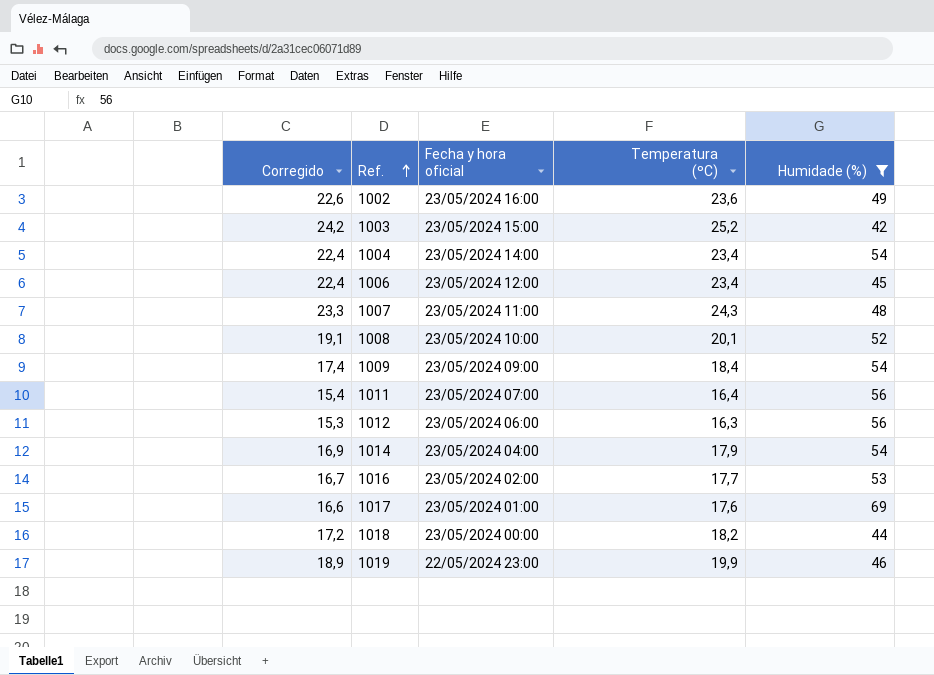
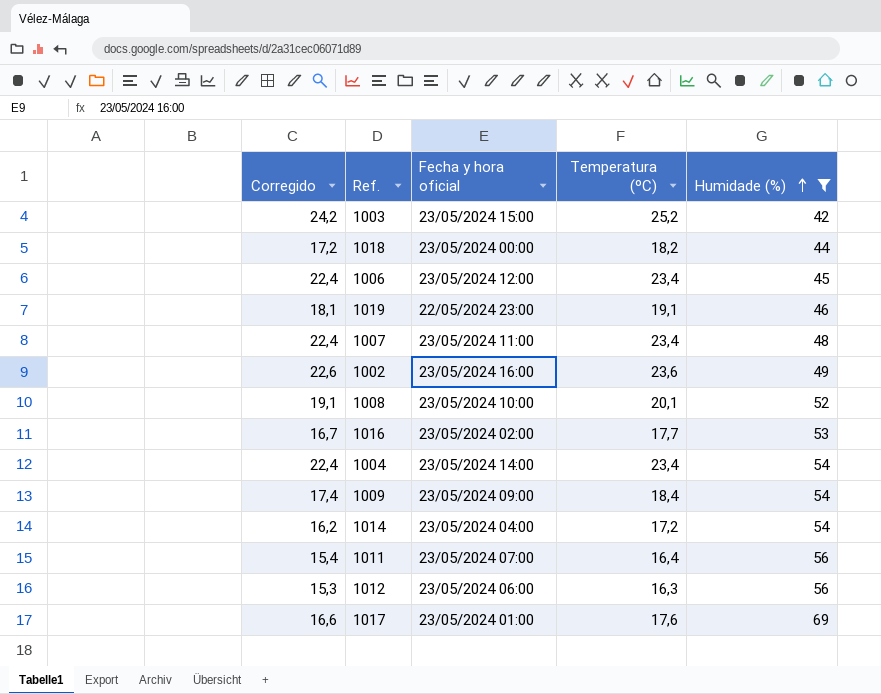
row order: Ref. ascending -> Humidade (%) ascending
1019 | Corregido: 18,9 -> 18,1
1019 | Temperatura (ºC): 19,9 -> 19,1
1007 | Corregido: 23,3 -> 22,4
1007 | Temperatura (ºC): 24,3 -> 23,4
1014 | Corregido: 16,9 -> 16,2
1014 | Temperatura (ºC): 17,9 -> 17,2

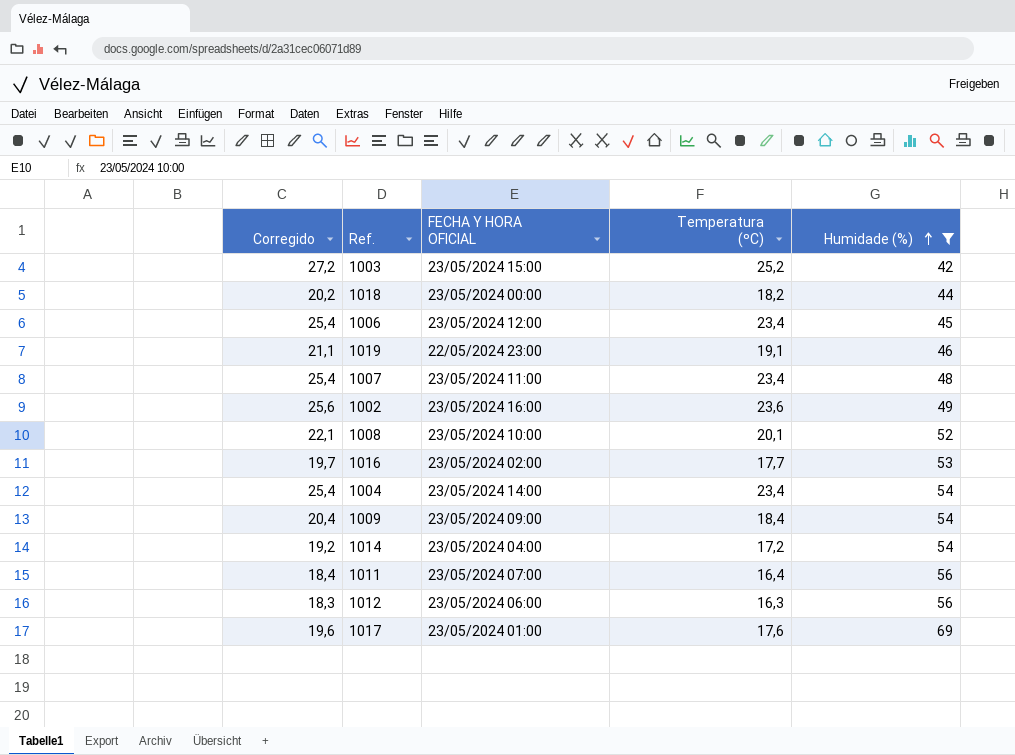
column Corregido | formula: [Temperatura (ºC)] - 1 -> [Temperatura (ºC)] + 2
column name: Fecha y hora oficial -> FECHA Y HORA OFICIAL

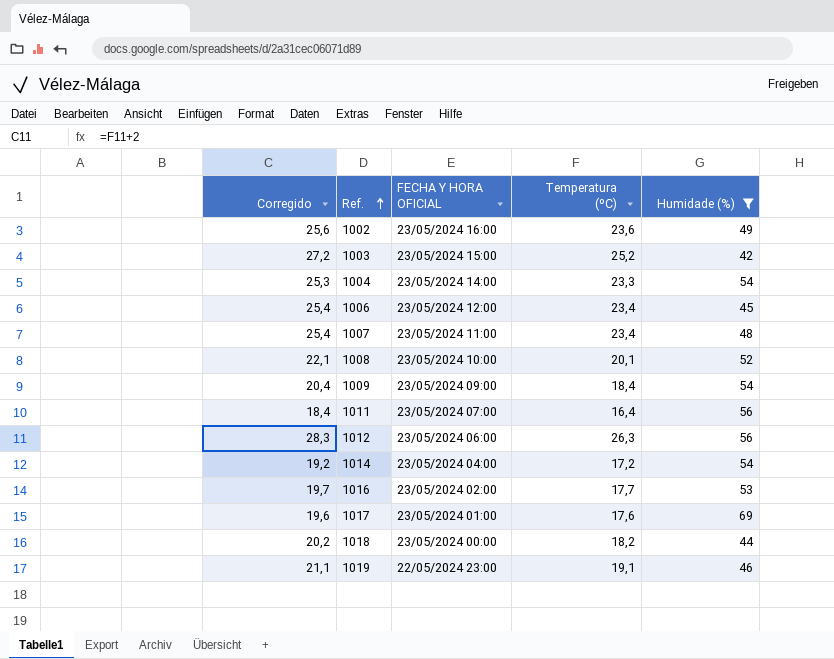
row order: Humidade (%) ascending -> Ref. ascending
1004 | Corregido: 25,4 -> 25,3
1004 | Temperatura (ºC): 23,4 -> 23,3
1012 | Corregido: 18,3 -> 28,3
1012 | Temperatura (ºC): 16,3 -> 26,3

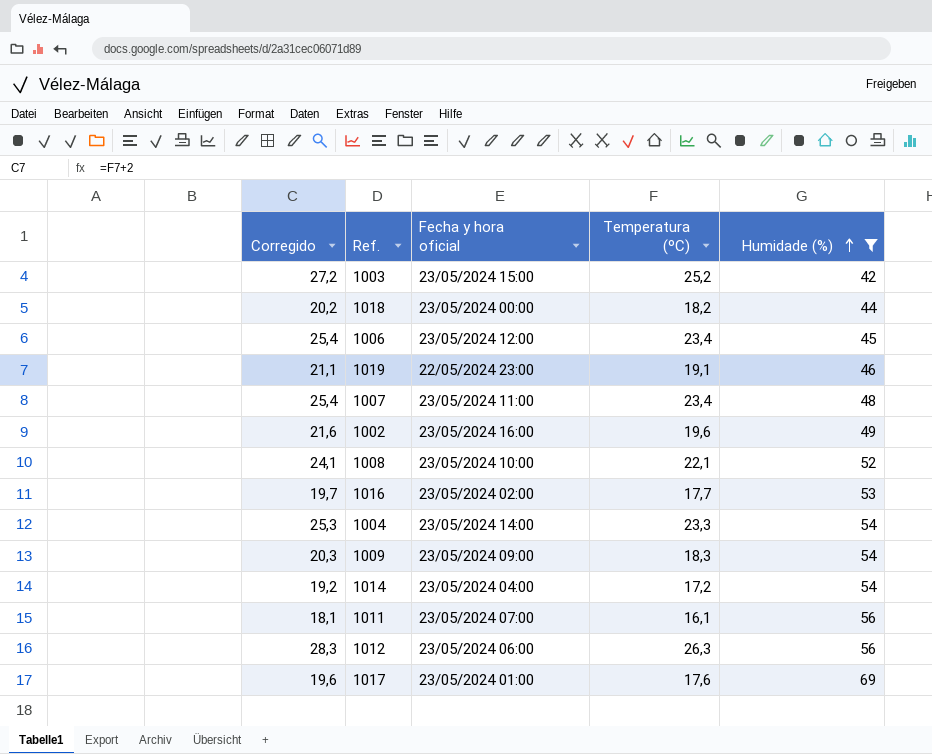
row order: Ref. ascending -> Humidade (%) ascending
column name: FECHA Y HORA OFICIAL -> Fecha y hora oficial
1002 | Corregido: 25,6 -> 21,6
1002 | Temperatura (ºC): 23,6 -> 19,6
1008 | Corregido: 22,1 -> 24,1
1008 | Temperatura (ºC): 20,1 -> 22,1
1009 | Corregido: 20,4 -> 20,3
1009 | Temperatura (ºC): 18,4 -> 18,3
1011 | Corregido: 18,4 -> 18,1
1011 | Temperatura (ºC): 16,4 -> 16,1

